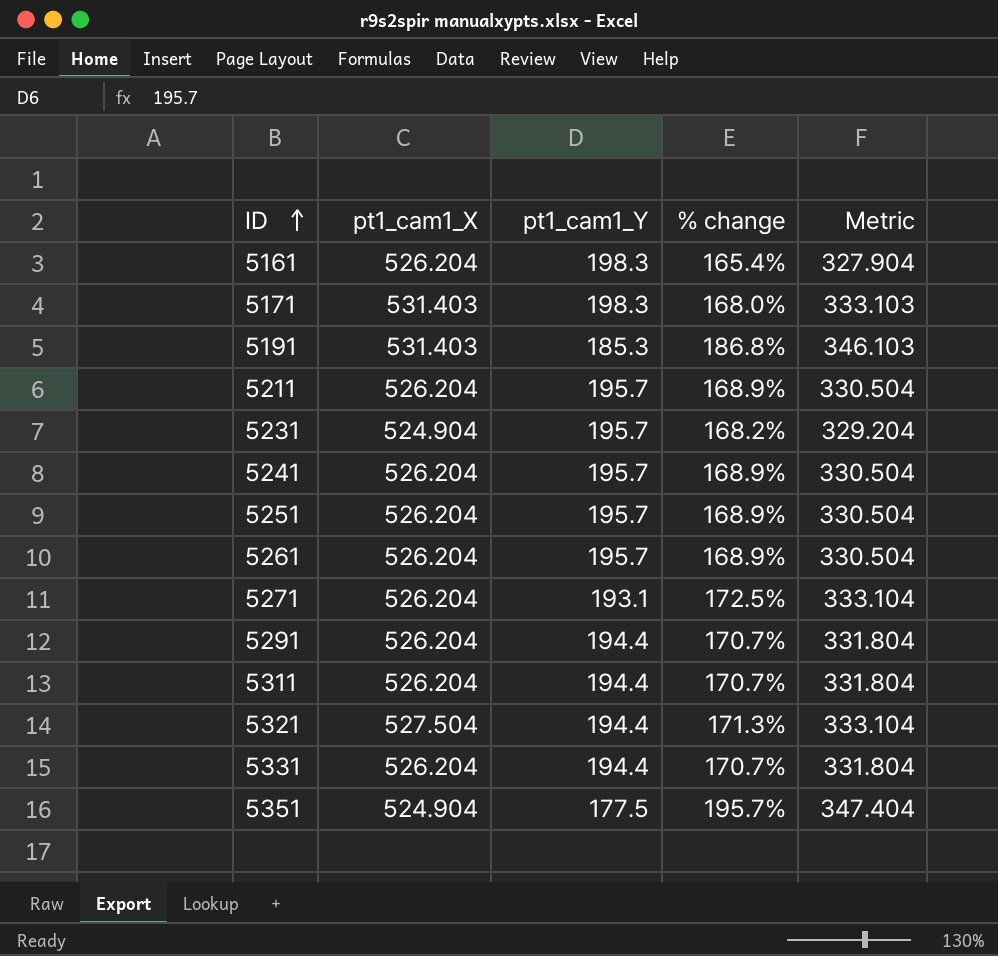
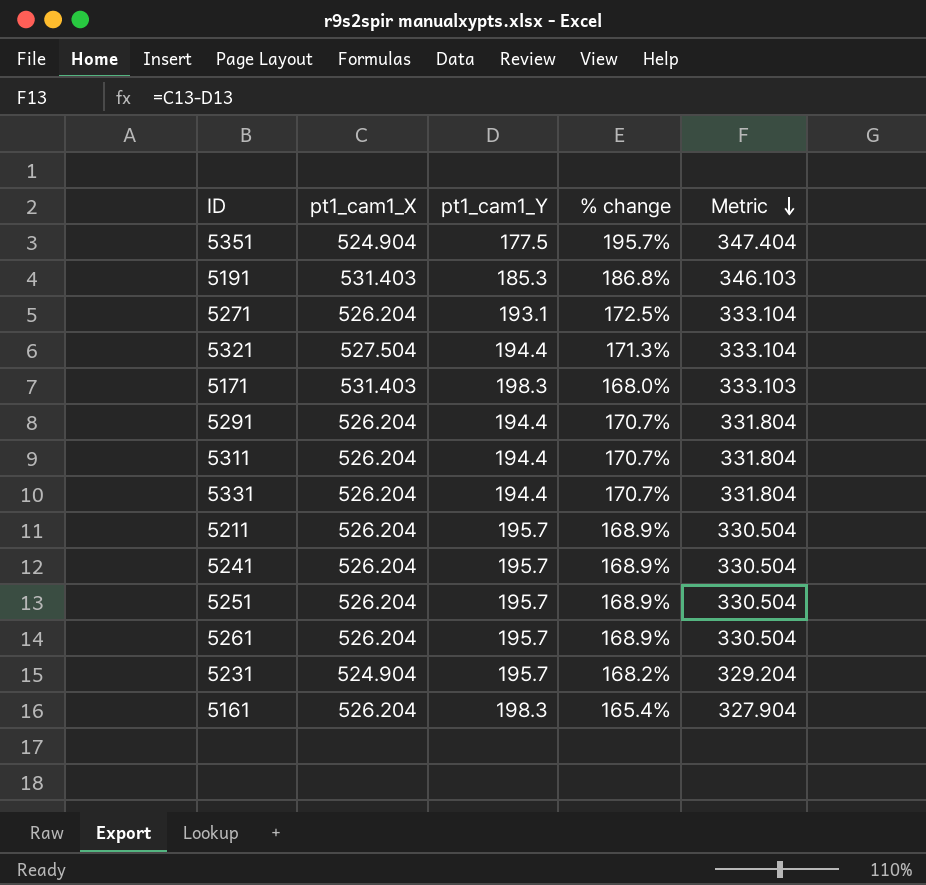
row order: ID ascending -> Metric descending

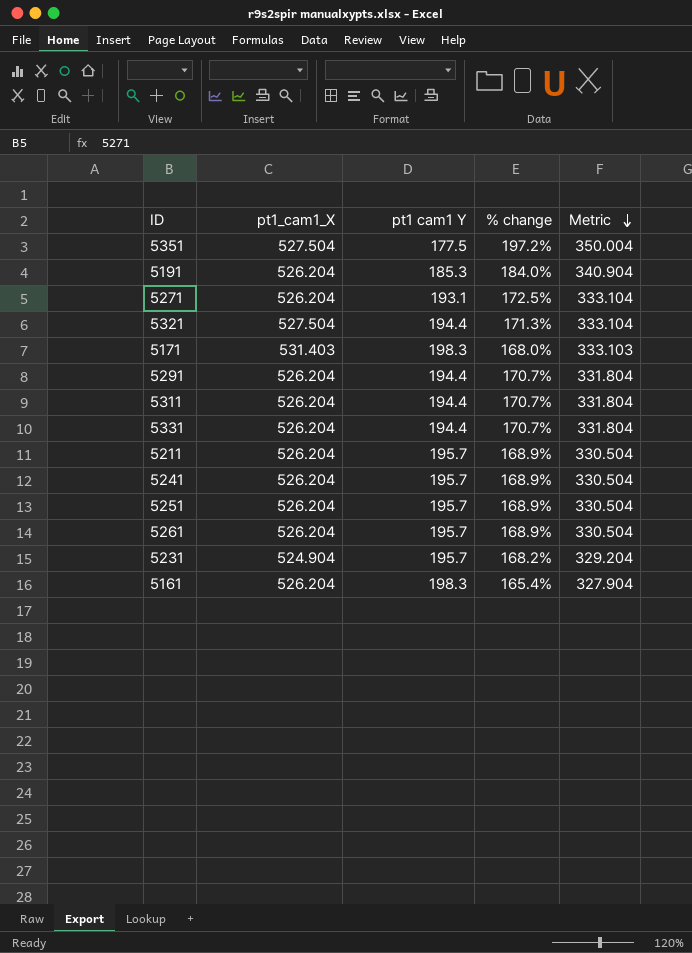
column name: pt1_cam1_Y -> pt1 cam1 Y
5351 | pt1_cam1_X: 524.904 -> 527.504
5351 | % change: 195.7% -> 197.2%
5351 | Metric: 347.404 -> 350.004
5191 | pt1_cam1_X: 531.403 -> 526.204
5191 | % change: 186.8% -> 184.0%
5191 | Metric: 346.103 -> 340.904

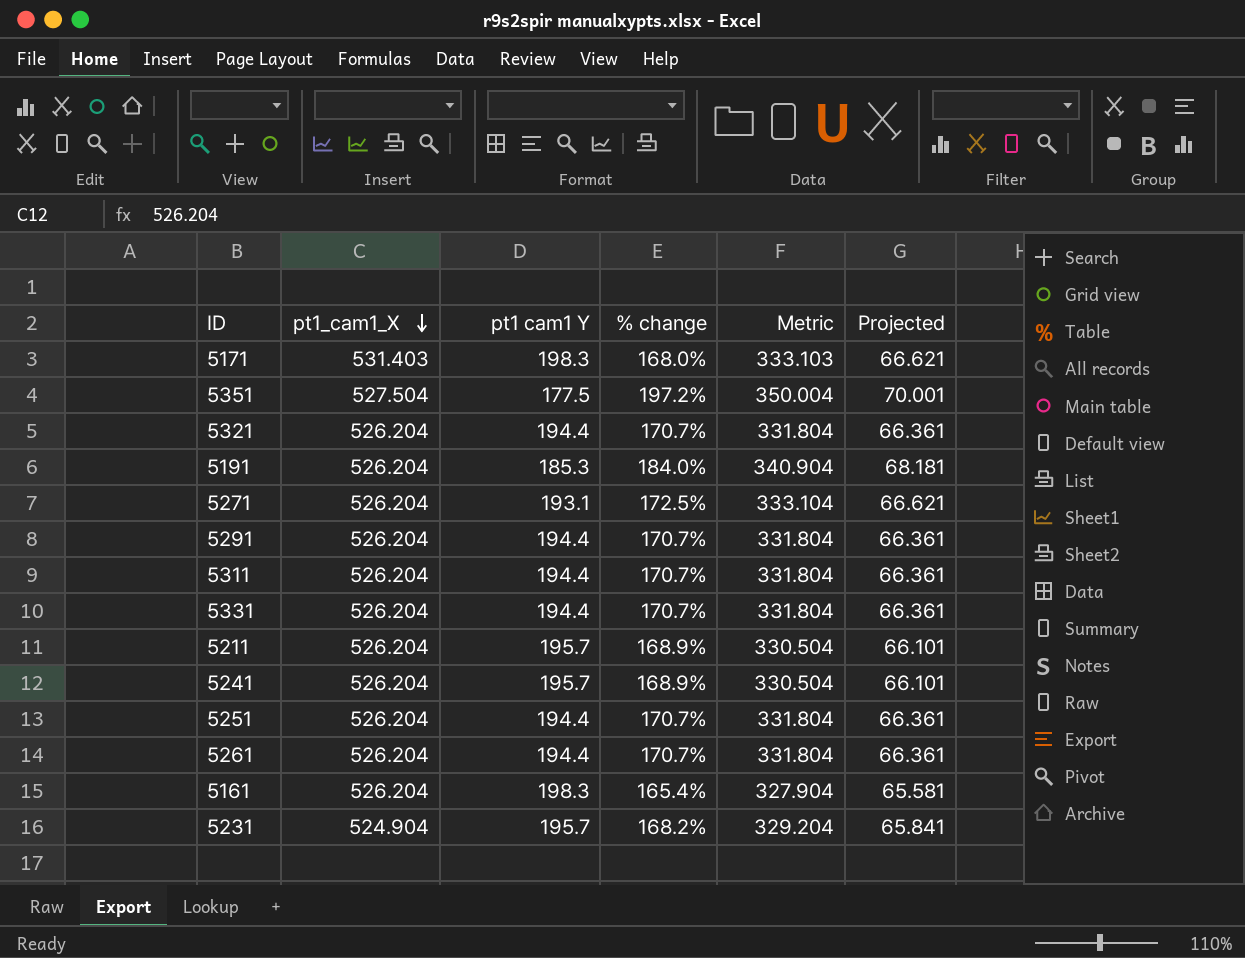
row order: Metric descending -> pt1_cam1_X descending
column Projected | formula: none -> [Metric] * 0.2
5321 | pt1_cam1_X: 527.504 -> 526.204
5321 | % change: 171.3% -> 170.7%
5321 | Metric: 333.104 -> 331.804
5251 | pt1 cam1 Y: 195.7 -> 194.4
5251 | % change: 168.9% -> 170.7%
5251 | Metric: 330.504 -> 331.804
5261 | pt1 cam1 Y: 195.7 -> 194.4
5261 | % change: 168.9% -> 170.7%
5261 | Metric: 330.504 -> 331.804

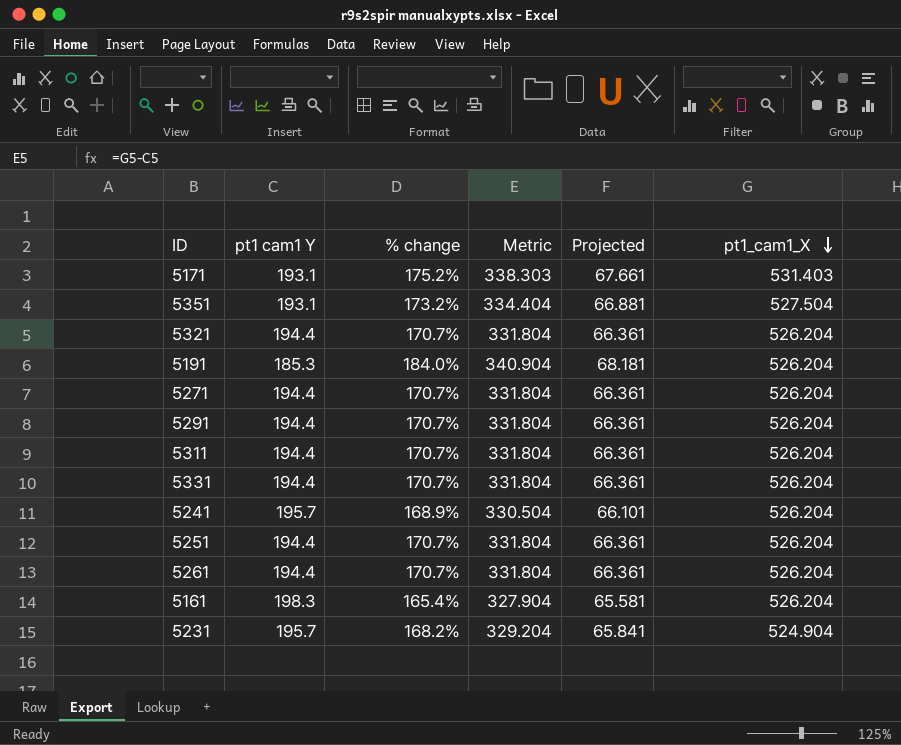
column pt1_cam1_X | position: 2 -> 6
row 5211: 526.204 | 195.7 | 168.9% | 330.504 | 66.101 -> none
5171 | pt1 cam1 Y: 198.3 -> 193.1
5171 | % change: 168.0% -> 175.2%
5171 | Metric: 333.103 -> 338.303
5171 | Projected: 66.621 -> 67.661
5351 | pt1 cam1 Y: 177.5 -> 193.1
5351 | % change: 197.2% -> 173.2%
5351 | Metric: 350.004 -> 334.404
5351 | Projected: 70.001 -> 66.881
5271 | pt1 cam1 Y: 193.1 -> 194.4
5271 | % change: 172.5% -> 170.7%
5271 | Metric: 333.104 -> 331.804
5271 | Projected: 66.621 -> 66.361

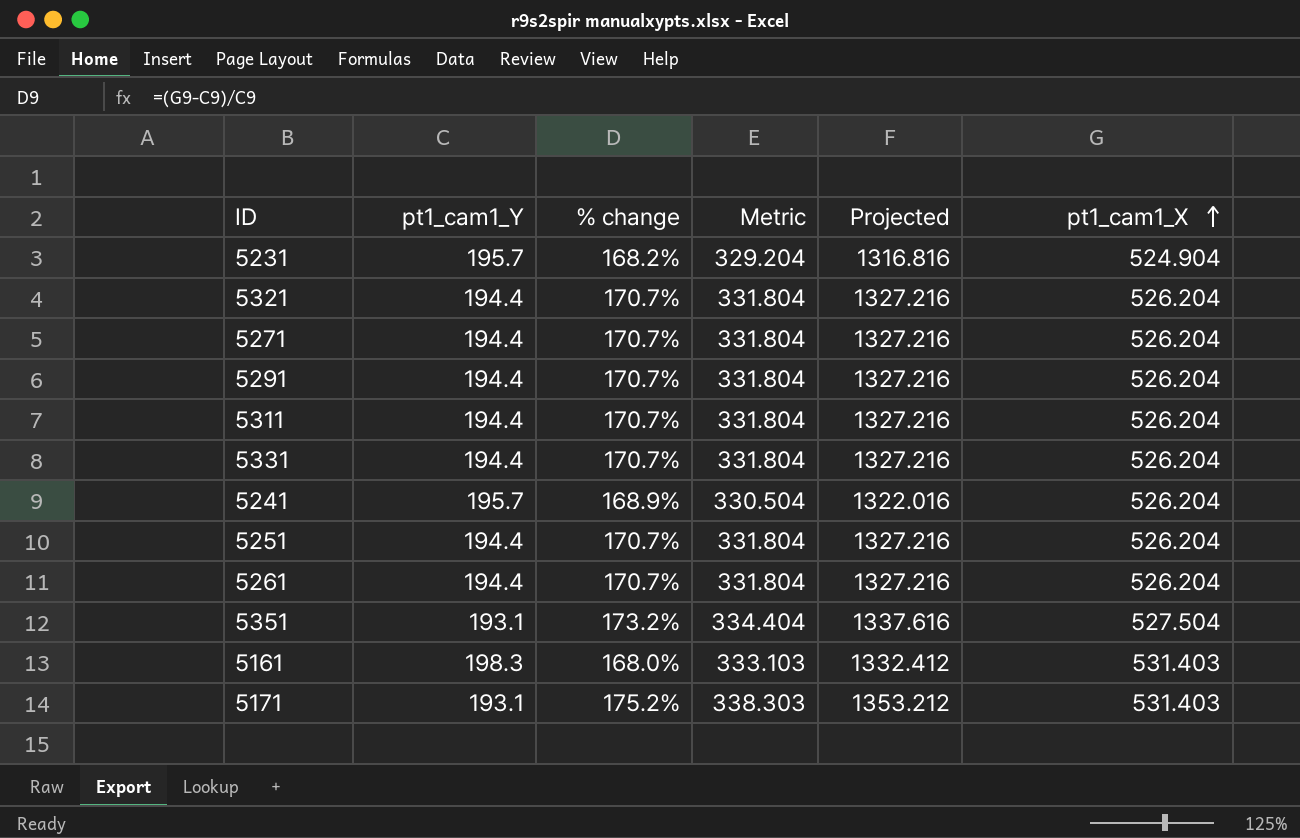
row order: pt1_cam1_X descending -> pt1_cam1_X ascending
column name: pt1 cam1 Y -> pt1_cam1_Y
column Projected | formula: [Metric] * 0.2 -> [Metric] * 4
row 5191: 185.3 | 184.0% | 340.904 | 68.181 | 526.204 -> none
5161 | % change: 165.4% -> 168.0%
5161 | Metric: 327.904 -> 333.103
5161 | pt1_cam1_X: 526.204 -> 531.403

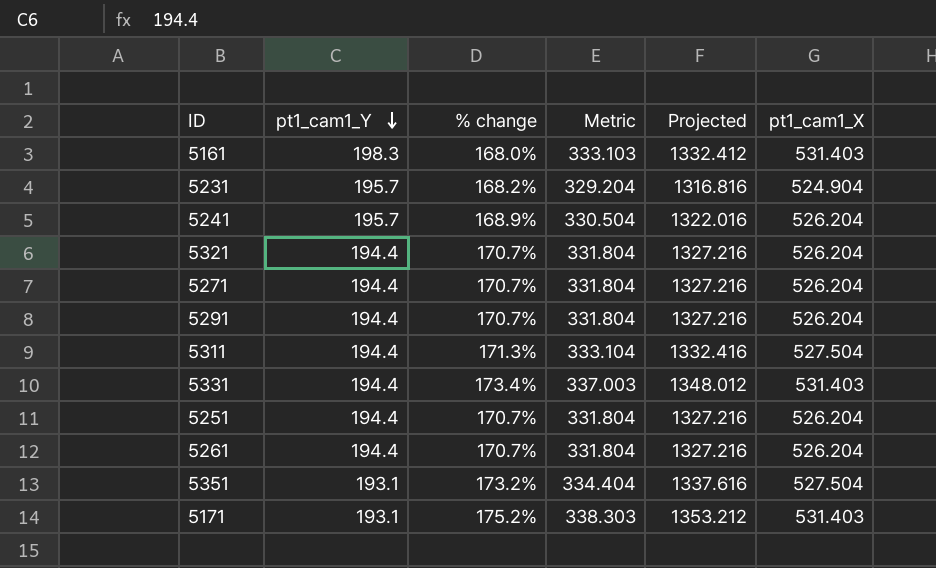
row order: pt1_cam1_X ascending -> pt1_cam1_Y descending
5311 | % change: 170.7% -> 171.3%
5311 | Metric: 331.804 -> 333.104
5311 | Projected: 1327.216 -> 1332.416
5311 | pt1_cam1_X: 526.204 -> 527.504
5331 | % change: 170.7% -> 173.4%
5331 | Metric: 331.804 -> 337.003
5331 | Projected: 1327.216 -> 1348.012
5331 | pt1_cam1_X: 526.204 -> 531.403

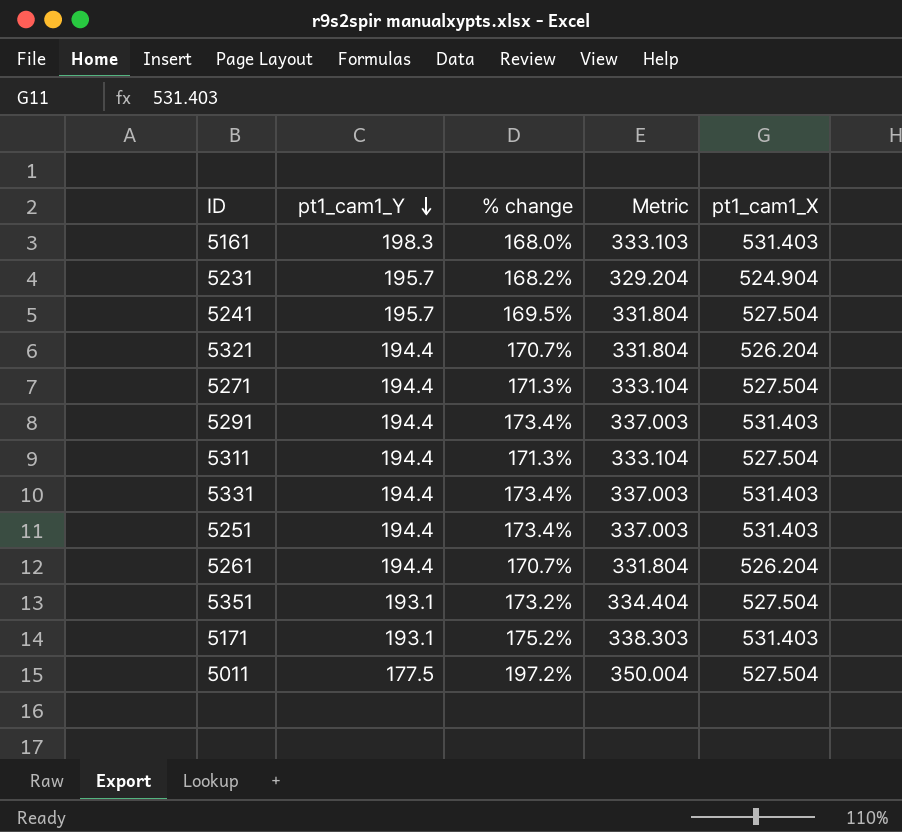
column Projected | formula: [Metric] * 4 -> none
5241 | % change: 168.9% -> 169.5%
5241 | Metric: 330.504 -> 331.804
5241 | pt1_cam1_X: 526.204 -> 527.504
5271 | % change: 170.7% -> 171.3%
5271 | Metric: 331.804 -> 333.104
5271 | pt1_cam1_X: 526.204 -> 527.504
5291 | % change: 170.7% -> 173.4%
5291 | Metric: 331.804 -> 337.003
5291 | pt1_cam1_X: 526.204 -> 531.403
5251 | % change: 170.7% -> 173.4%
5251 | Metric: 331.804 -> 337.003
5251 | pt1_cam1_X: 526.204 -> 531.403
row 5011: none -> 177.5 | 197.2% | 350.004 | 527.504

